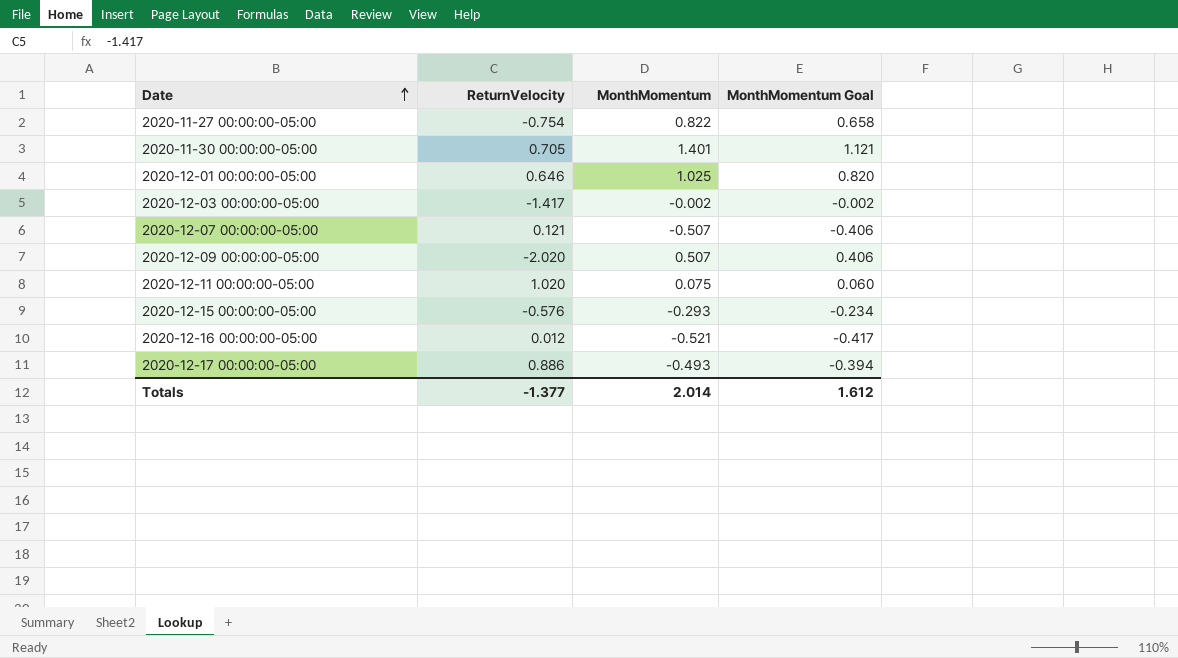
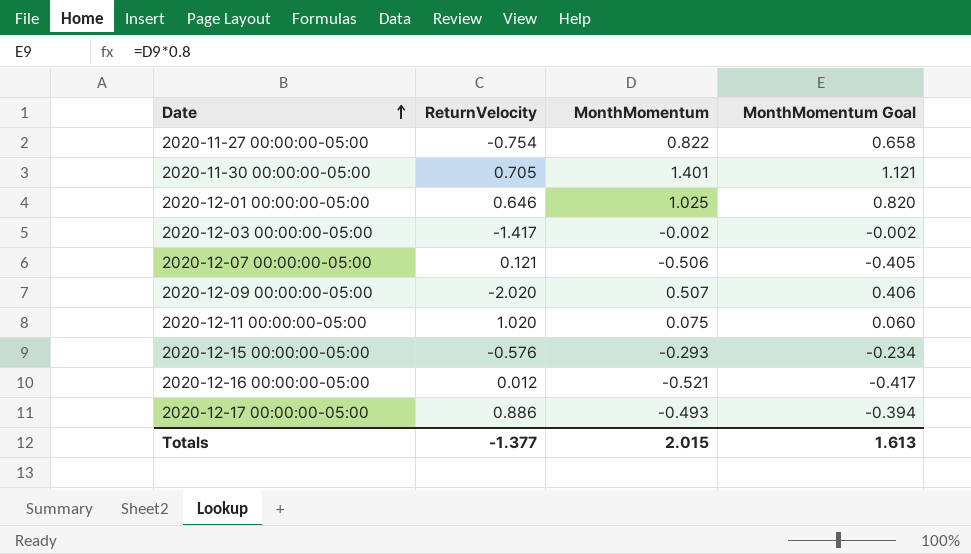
2020-12-07 00:00:00-05:00 | MonthMomentum: -0.507 -> -0.506
2020-12-07 00:00:00-05:00 | MonthMomentum Goal: -0.406 -> -0.405
Totals | MonthMomentum: 2.014 -> 2.015
Totals | MonthMomentum Goal: 1.612 -> 1.613

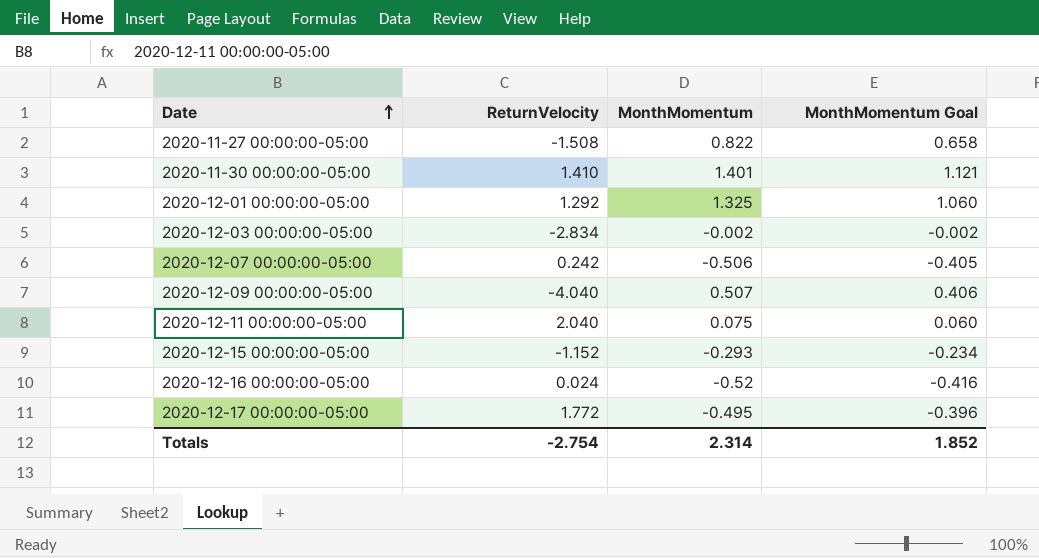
2020-11-27 00:00:00-05:00 | ReturnVelocity: -0.754 -> -1.508
2020-11-30 00:00:00-05:00 | ReturnVelocity: 0.705 -> 1.410
2020-12-01 00:00:00-05:00 | ReturnVelocity: 0.646 -> 1.292
2020-12-01 00:00:00-05:00 | MonthMomentum: 1.025 -> 1.325
2020-12-01 00:00:00-05:00 | MonthMomentum Goal: 0.820 -> 1.060
2020-12-03 00:00:00-05:00 | ReturnVelocity: -1.417 -> -2.834
2020-12-07 00:00:00-05:00 | ReturnVelocity: 0.121 -> 0.242
2020-12-09 00:00:00-05:00 | ReturnVelocity: -2.020 -> -4.040
2020-12-11 00:00:00-05:00 | ReturnVelocity: 1.020 -> 2.040
2020-12-15 00:00:00-05:00 | ReturnVelocity: -0.576 -> -1.152
2020-12-16 00:00:00-05:00 | ReturnVelocity: 0.012 -> 0.024
2020-12-16 00:00:00-05:00 | MonthMomentum: -0.521 -> -0.52
2020-12-16 00:00:00-05:00 | MonthMomentum Goal: -0.417 -> -0.416
2020-12-17 00:00:00-05:00 | ReturnVelocity: 0.886 -> 1.772
2020-12-17 00:00:00-05:00 | MonthMomentum: -0.493 -> -0.495
2020-12-17 00:00:00-05:00 | MonthMomentum Goal: -0.394 -> -0.396
Totals | ReturnVelocity: -1.377 -> -2.754
Totals | MonthMomentum: 2.015 -> 2.314
Totals | MonthMomentum Goal: 1.613 -> 1.852

